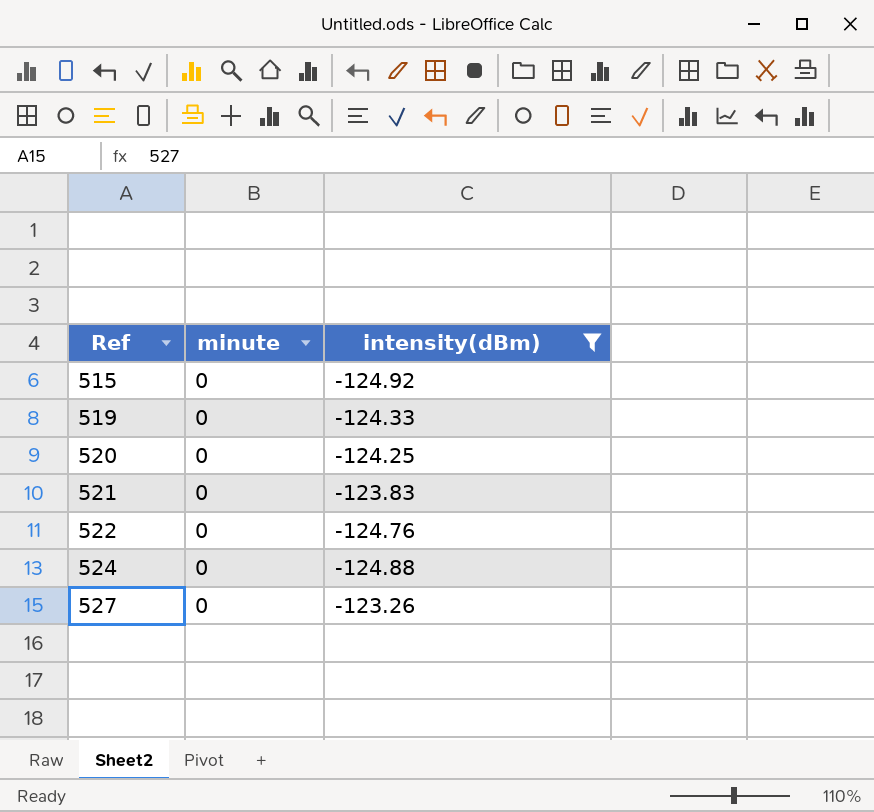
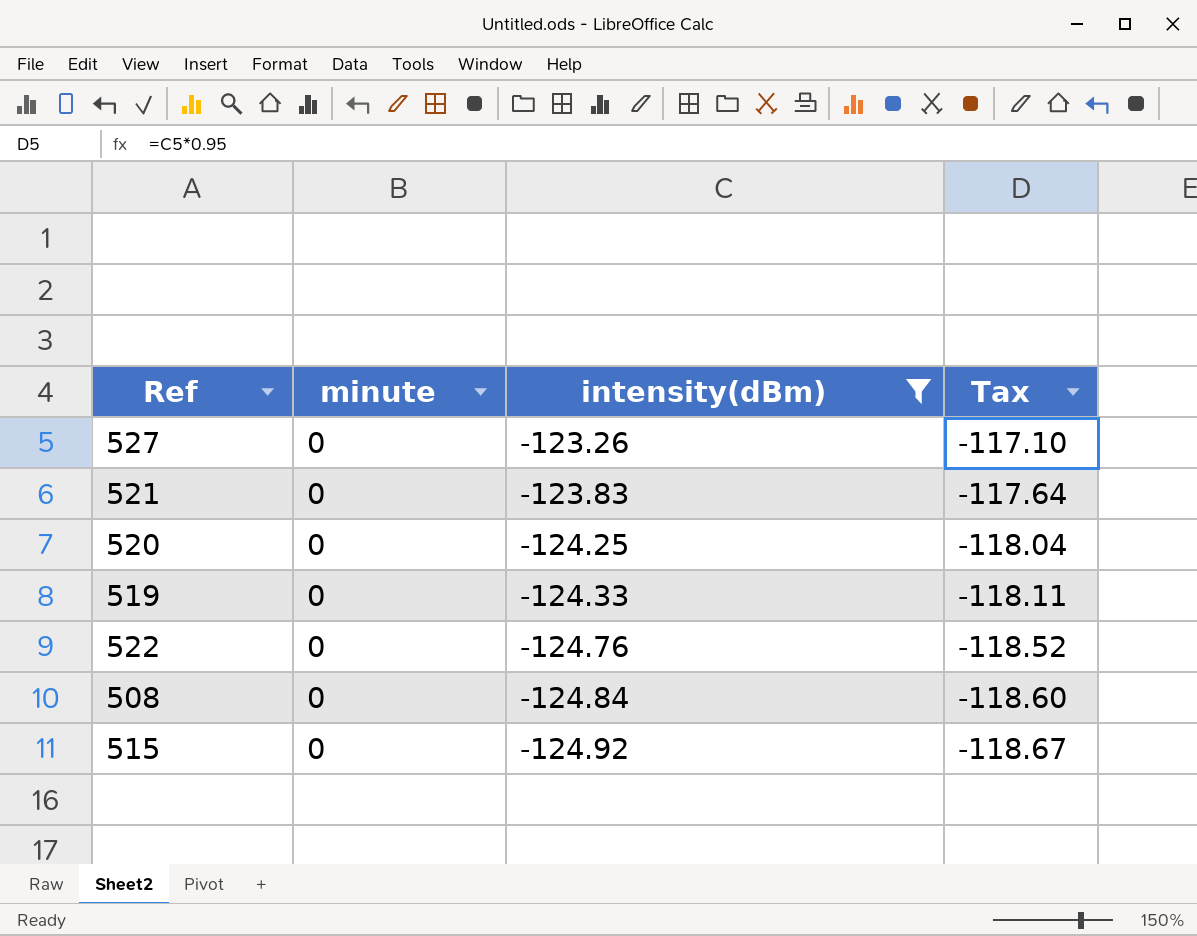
row order: Ref ascending -> intensity(dBm) descending
column Tax | formula: none -> [intensity(dBm)] * 0.95
row 524: 0 | -124.88 -> none
row 508: none -> 0 | -124.84 | -118.60

